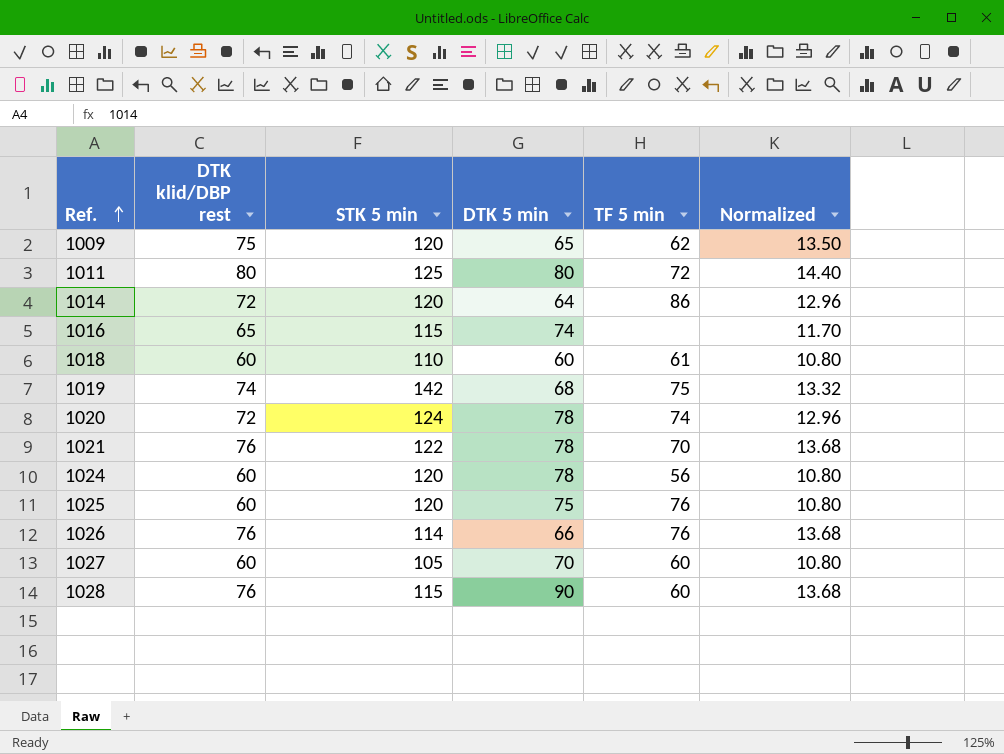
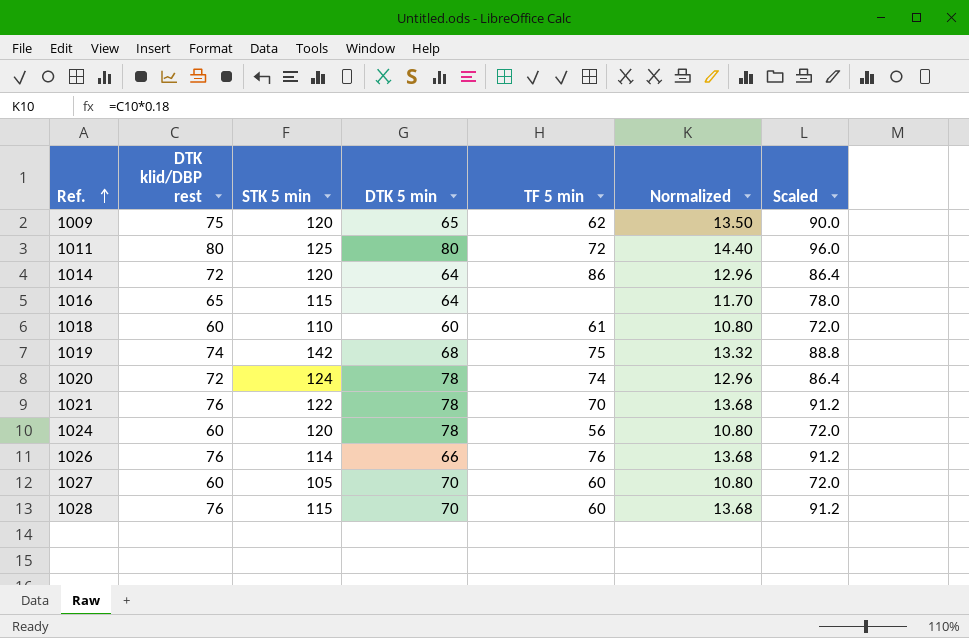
column Scaled | formula: none -> [DTK klid/DBP rest] * 1.2
row 1025: 60 | 120 | 75 | 76 | 10.80 -> none
1016 | DTK 5 min: 74 -> 64
1028 | DTK 5 min: 90 -> 70

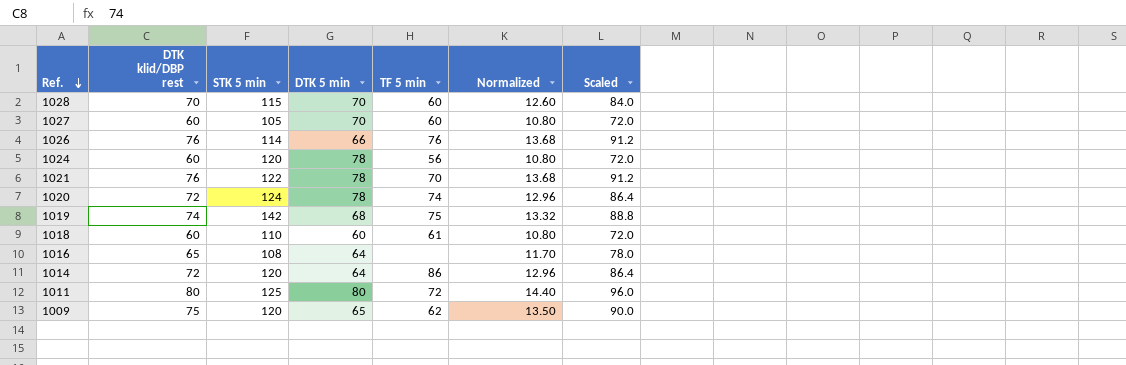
row order: Ref. ascending -> Ref. descending
1028 | DTK klid/DBP rest: 76 -> 70
1028 | Normalized: 13.68 -> 12.60
1028 | Scaled: 91.2 -> 84.0
1016 | STK 5 min: 115 -> 108

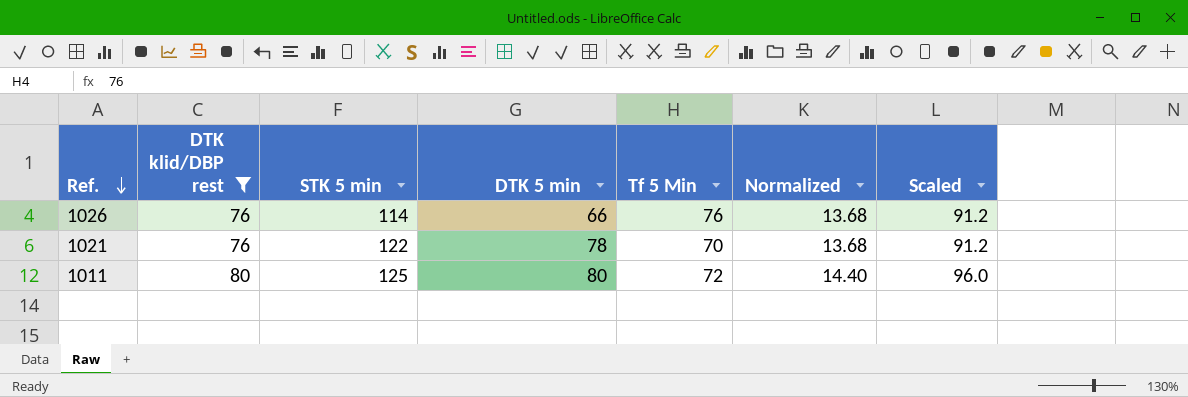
filter: none -> DTK klid/DBP rest >= 76
column name: TF 5 min -> Tf 5 Min

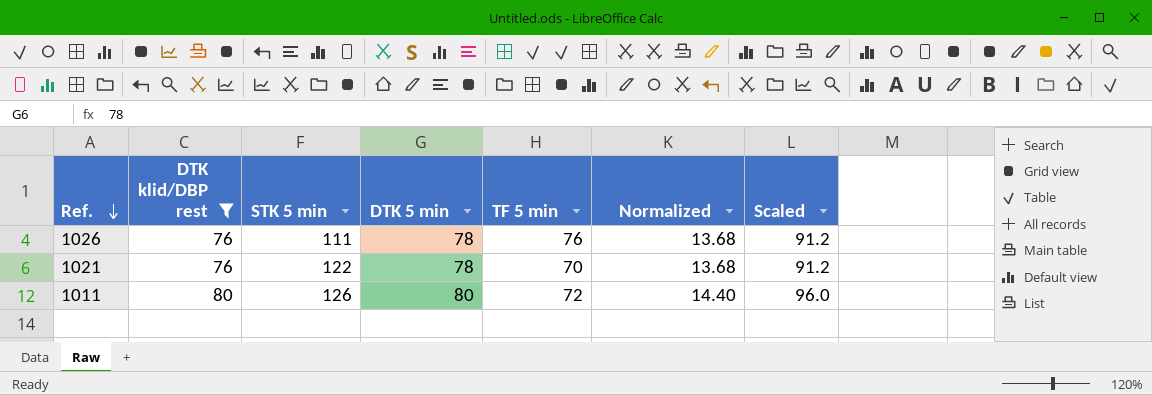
column name: Tf 5 Min -> TF 5 min
1026 | STK 5 min: 114 -> 111
1026 | DTK 5 min: 66 -> 78
1011 | STK 5 min: 125 -> 126

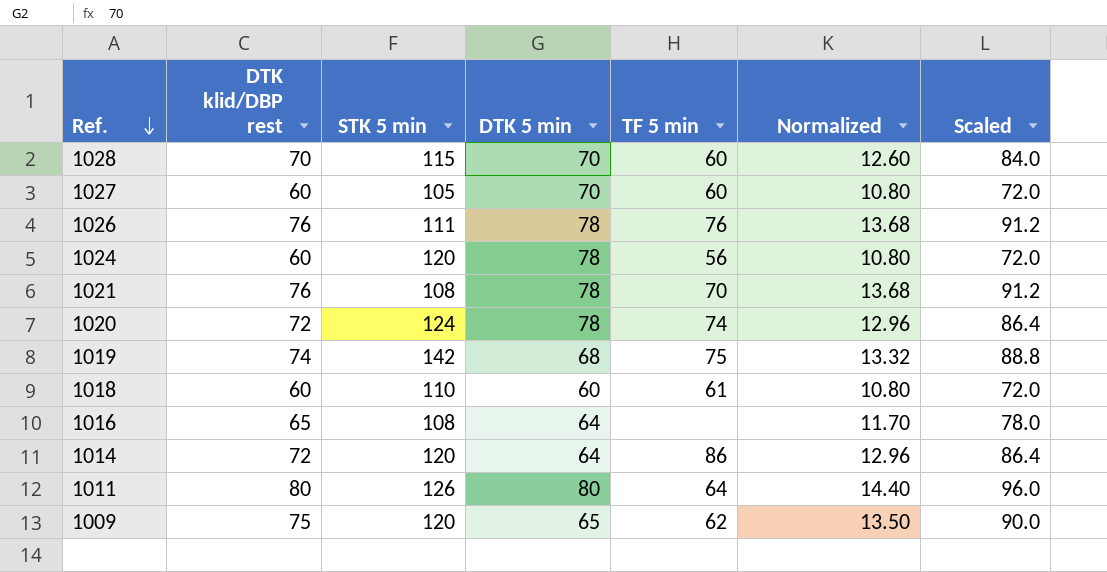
filter: DTK klid/DBP rest >= 76 -> none
1021 | STK 5 min: 122 -> 108
1011 | TF 5 min: 72 -> 64

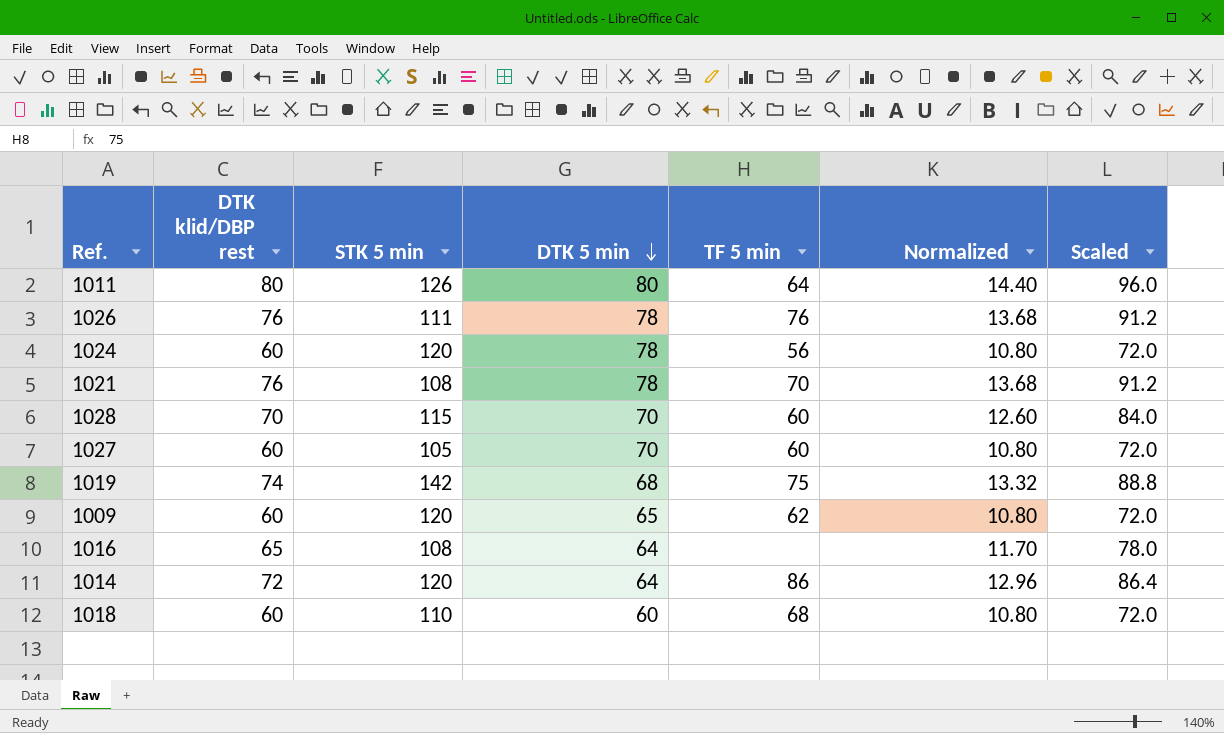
row order: Ref. descending -> DTK 5 min descending
row 1020: 72 | 124 | 78 | 74 | 12.96 | 86.4 -> none
1009 | DTK klid/DBP rest: 75 -> 60
1009 | Normalized: 13.50 -> 10.80
1009 | Scaled: 90.0 -> 72.0
1018 | TF 5 min: 61 -> 68

